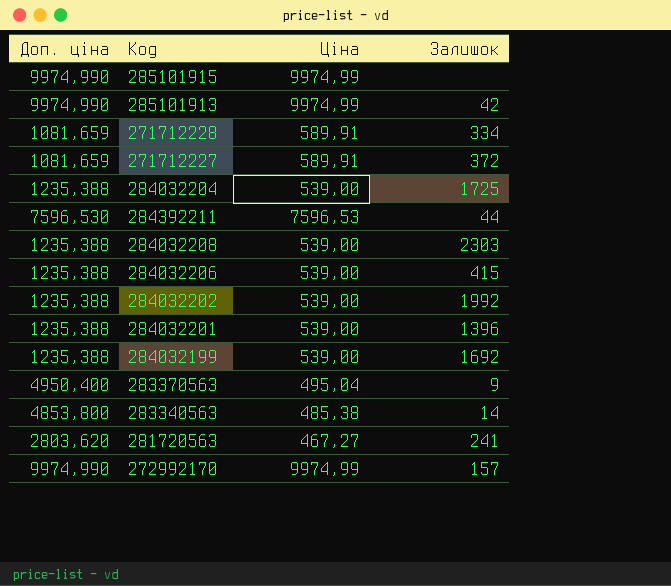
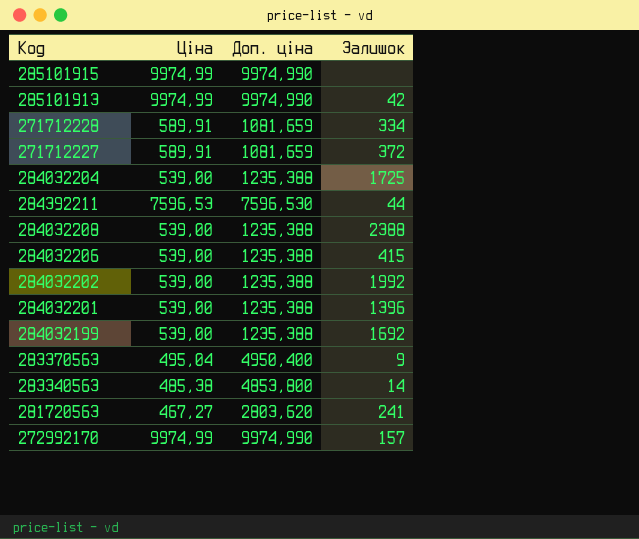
column Доп. ціна | position: 1 -> 3
284032208 | Залишок: 2303 -> 2388

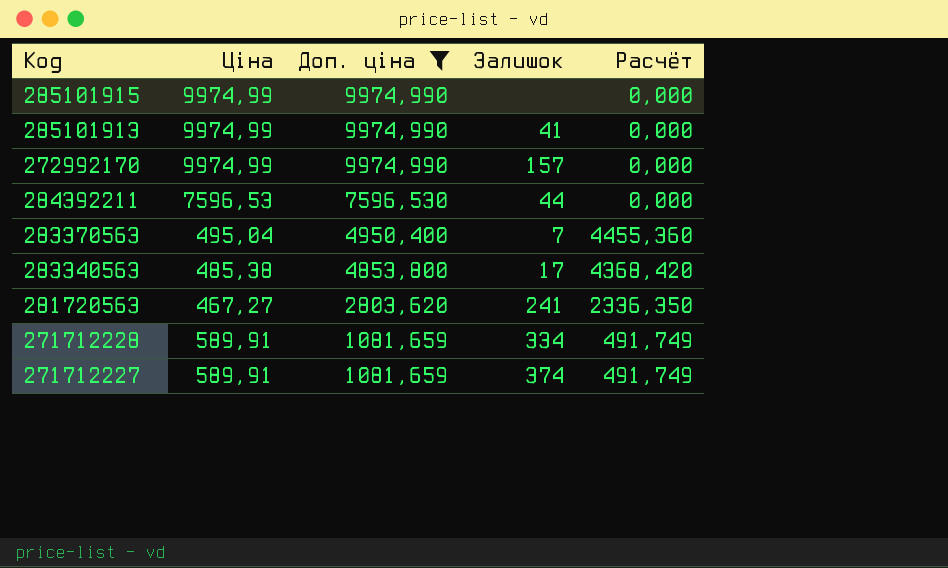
filter: none -> Доп. ціна != 1235,388
row order: none -> Доп. ціна descending
column Расчёт | formula: none -> [Доп. ціна] - [Ціна]
285101913 | Залишок: 42 -> 41
283370563 | Залишок: 9 -> 7
283340563 | Залишок: 14 -> 17
271712227 | Залишок: 372 -> 374

